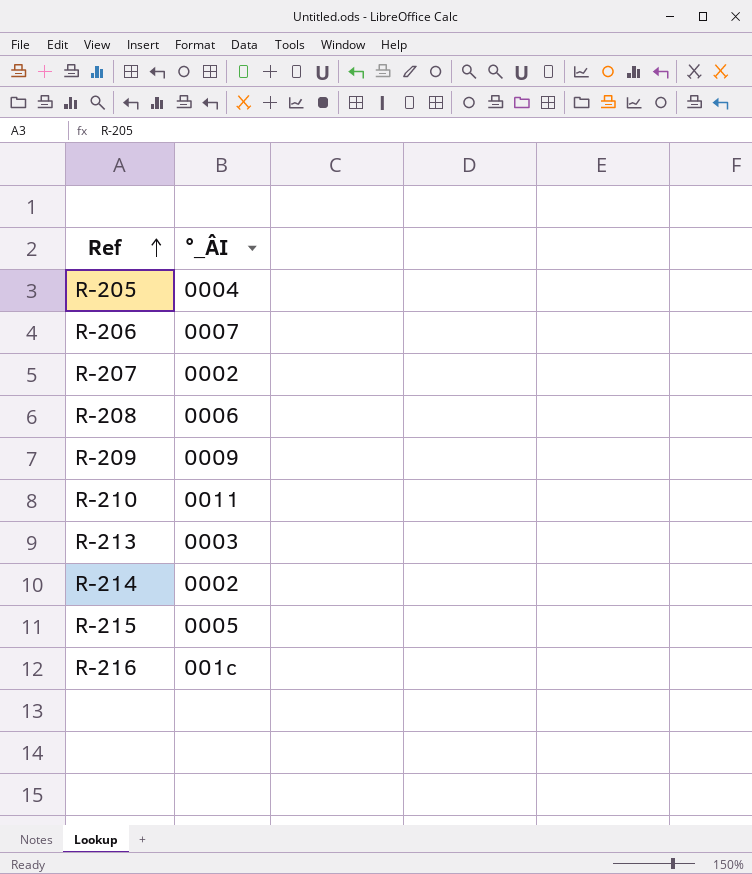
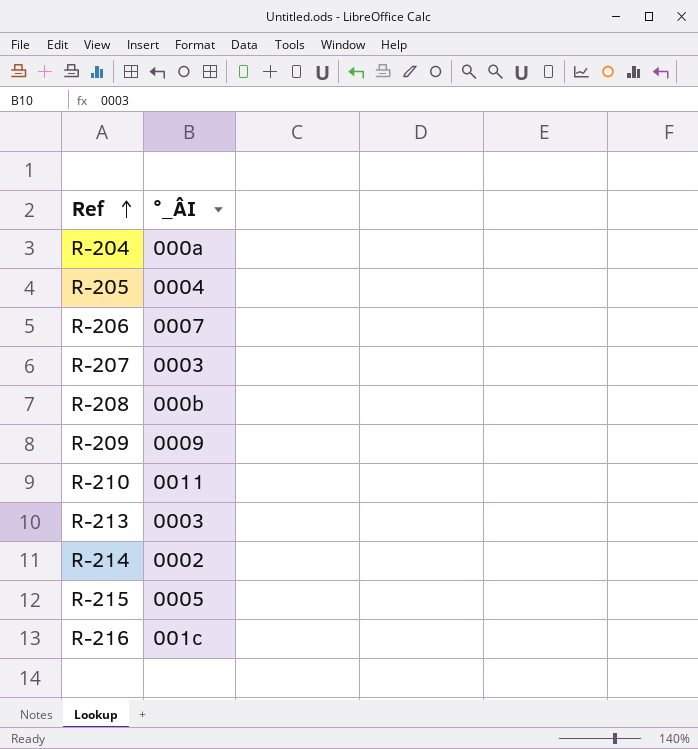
row R-204: none -> 000a
R-207 | °_ÂI: 0002 -> 0003
R-208 | °_ÂI: 0006 -> 000b

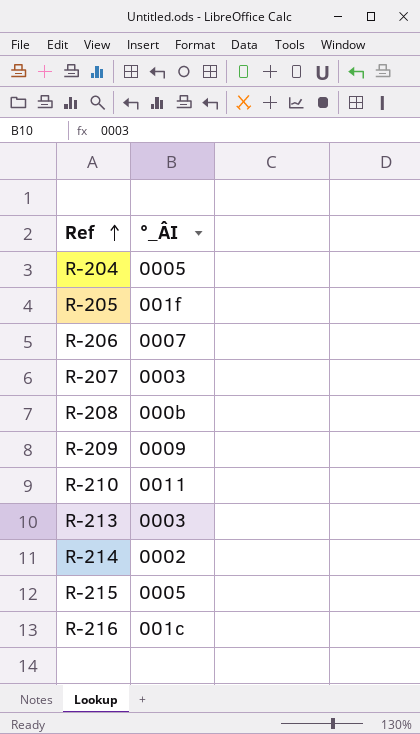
R-204 | °_ÂI: 000a -> 0005
R-205 | °_ÂI: 0004 -> 001f

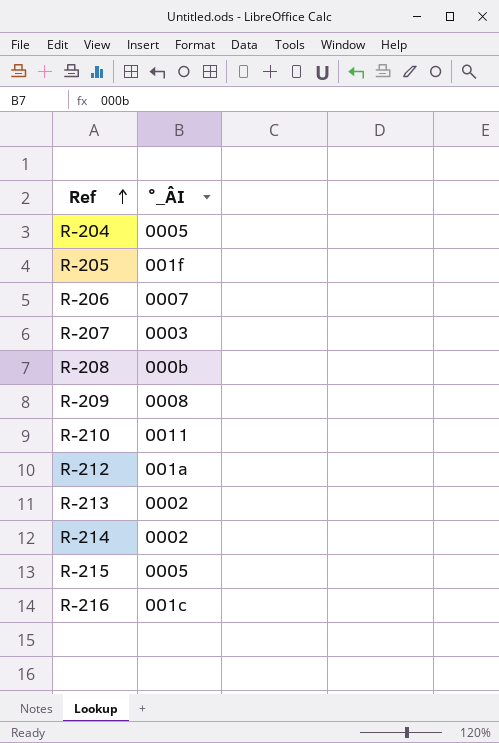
R-209 | °_ÂI: 0009 -> 0008
row R-212: none -> 001a
R-213 | °_ÂI: 0003 -> 0002

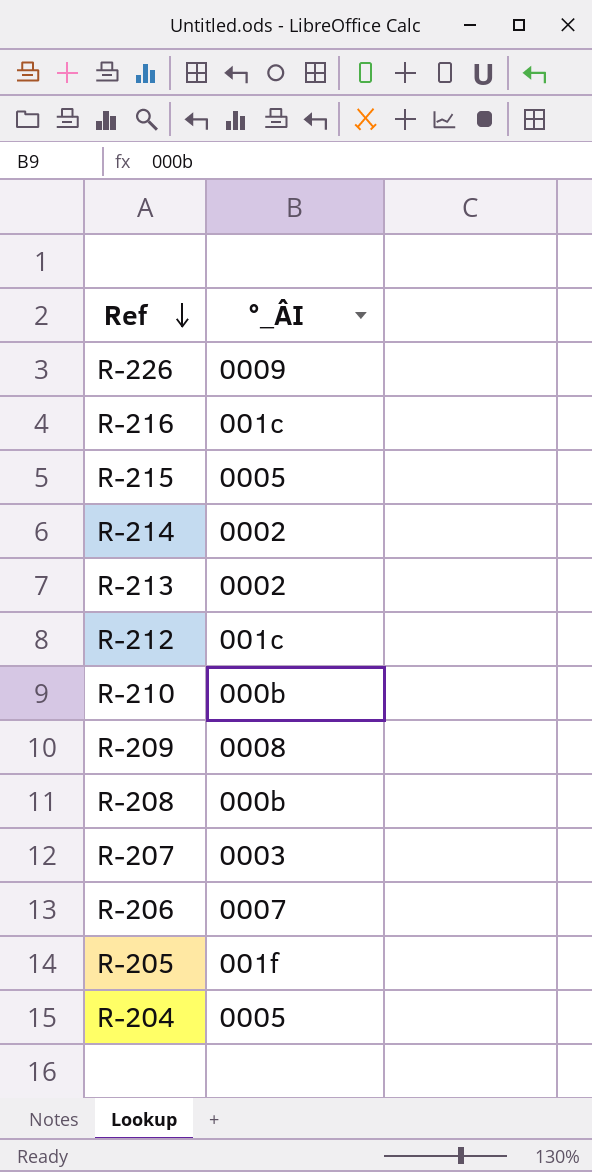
row order: Ref ascending -> Ref descending
row R-226: none -> 0009
R-212 | °_ÂI: 001a -> 001c
R-210 | °_ÂI: 0011 -> 000b

